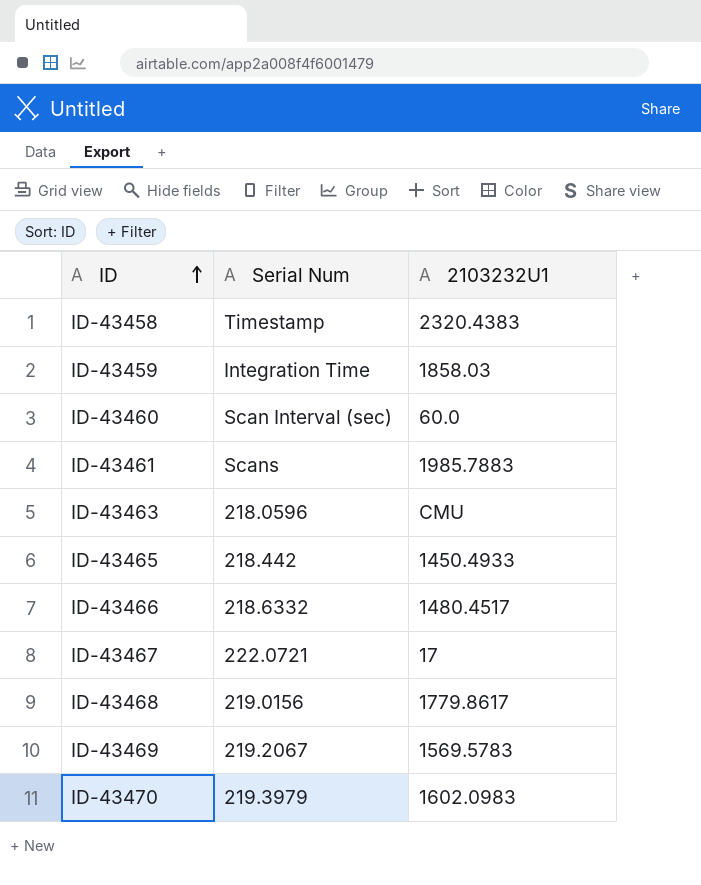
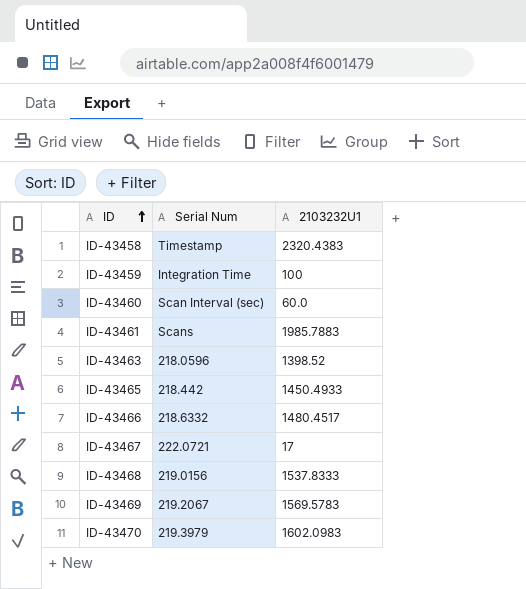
ID-43459 | 2103232U1: 1858.03 -> 100
ID-43463 | 2103232U1: CMU -> 1398.52
ID-43468 | 2103232U1: 1779.8617 -> 1537.8333

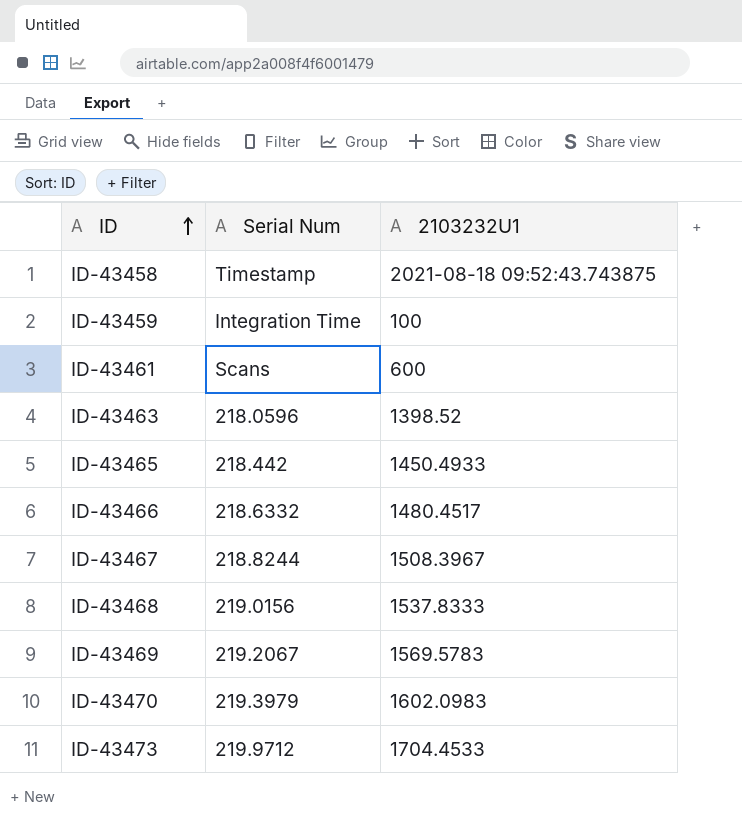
row ID-43460: Scan Interval (sec) | 60.0 -> none
ID-43458 | 2103232U1: 2320.4383 -> 2021-08-18 09:52:43.743875
ID-43461 | 2103232U1: 1985.7883 -> 600
ID-43467 | Serial Num: 222.0721 -> 218.8244
ID-43467 | 2103232U1: 17 -> 1508.3967
row ID-43473: none -> 219.9712 | 1704.4533

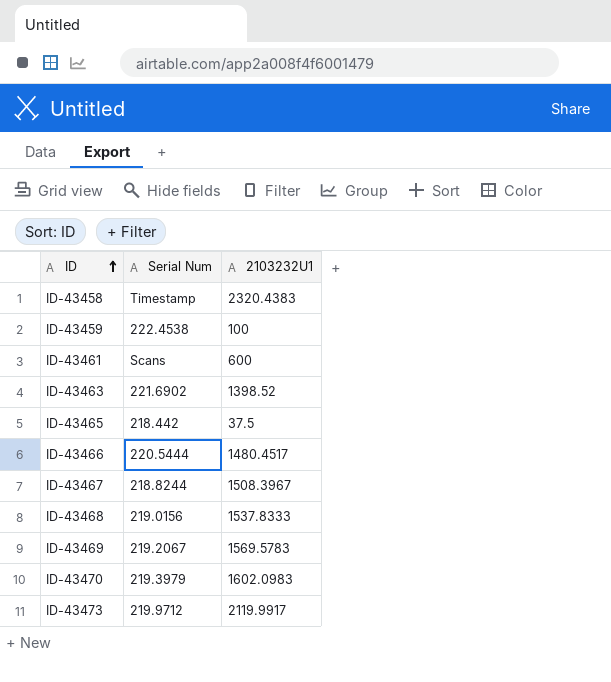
ID-43458 | 2103232U1: 2021-08-18 09:52:43.743875 -> 2320.4383
ID-43459 | Serial Num: Integration Time -> 222.4538
ID-43463 | Serial Num: 218.0596 -> 221.6902
ID-43465 | 2103232U1: 1450.4933 -> 37.5
ID-43466 | Serial Num: 218.6332 -> 220.5444
ID-43473 | 2103232U1: 1704.4533 -> 2119.9917

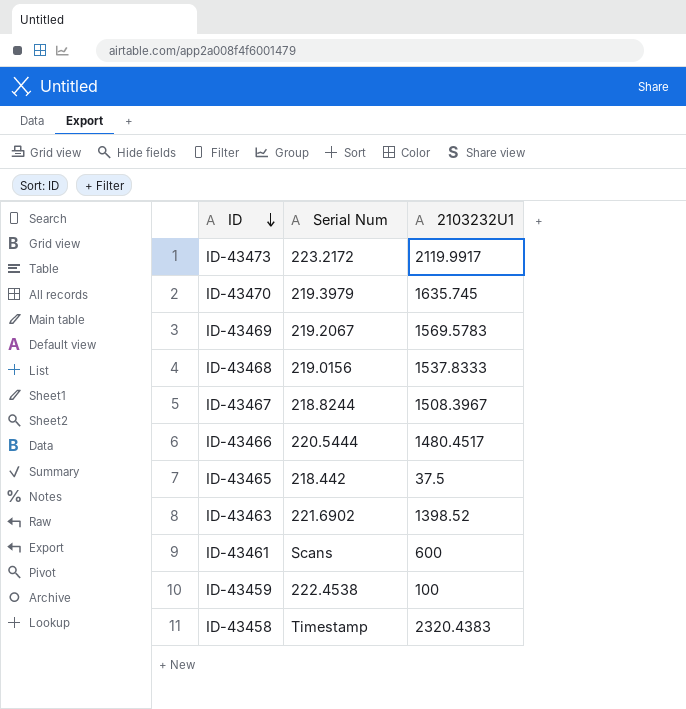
row order: ID ascending -> ID descending
ID-43473 | Serial Num: 219.9712 -> 223.2172
ID-43470 | 2103232U1: 1602.0983 -> 1635.745

